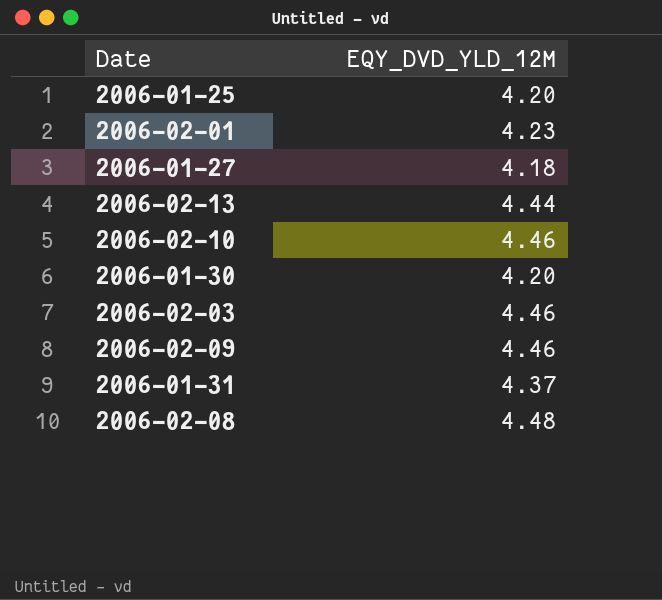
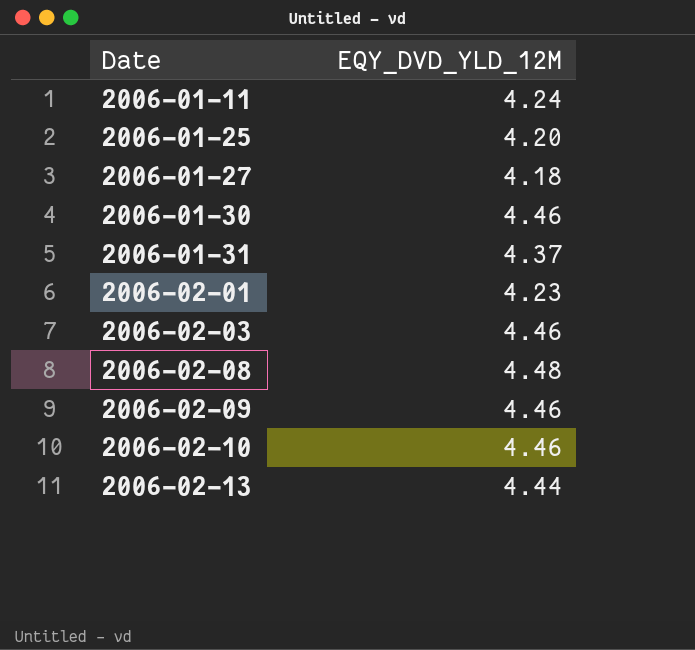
row order: none -> Date ascending
row 2006-01-11: none -> 4.24
2006-01-30 | EQY_DVD_YLD_12M: 4.20 -> 4.46

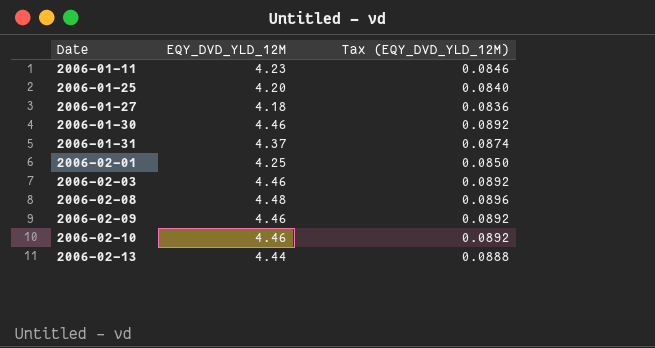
column Tax (EQY_DVD_YLD_12M) | formula: none -> [EQY_DVD_YLD_12M] * 0.02
2006-01-11 | EQY_DVD_YLD_12M: 4.24 -> 4.23
2006-02-01 | EQY_DVD_YLD_12M: 4.23 -> 4.25

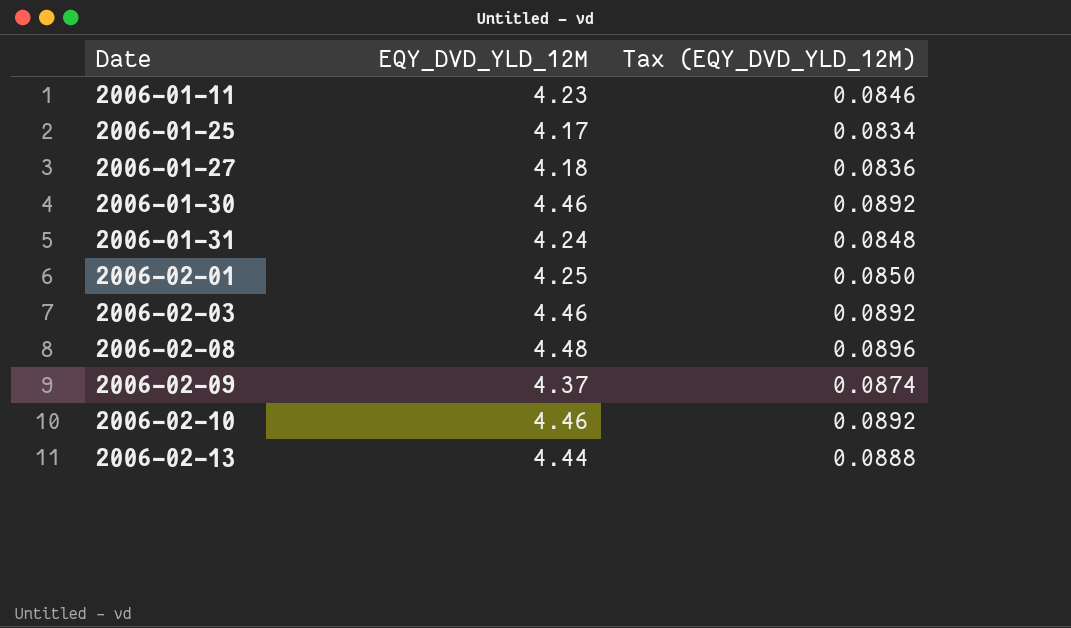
2006-01-25 | EQY_DVD_YLD_12M: 4.20 -> 4.17
2006-01-25 | Tax (EQY_DVD_YLD_12M): 0.0840 -> 0.0834
2006-01-31 | EQY_DVD_YLD_12M: 4.37 -> 4.24
2006-01-31 | Tax (EQY_DVD_YLD_12M): 0.0874 -> 0.0848
2006-02-09 | EQY_DVD_YLD_12M: 4.46 -> 4.37
2006-02-09 | Tax (EQY_DVD_YLD_12M): 0.0892 -> 0.0874

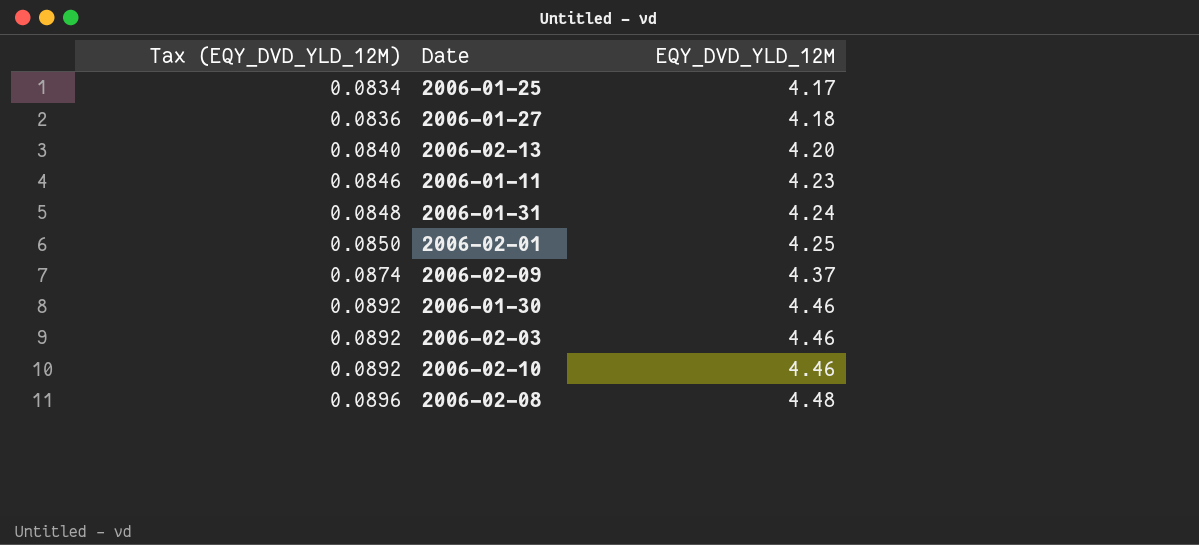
row order: Date ascending -> Tax (EQY_DVD_YLD_12M) ascending
column Tax (EQY_DVD_YLD_12M) | position: 3 -> 1
2006-02-13 | Tax (EQY_DVD_YLD_12M): 0.0888 -> 0.0840
2006-02-13 | EQY_DVD_YLD_12M: 4.44 -> 4.20

